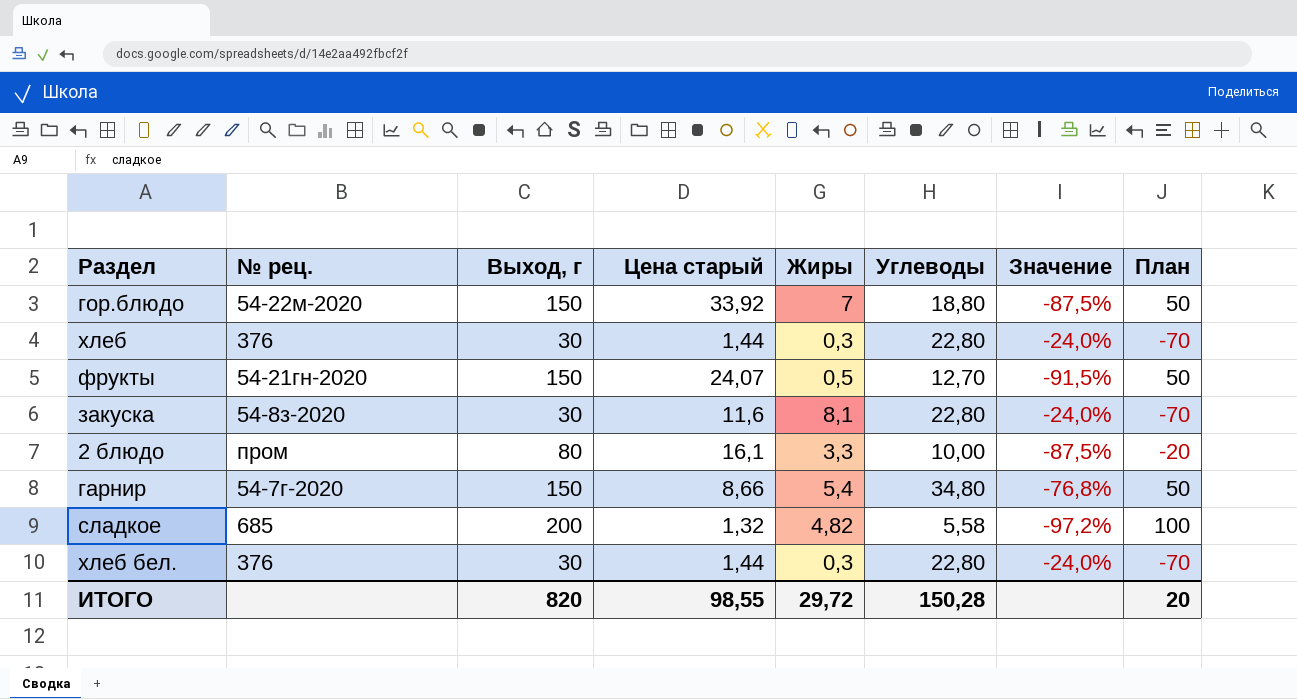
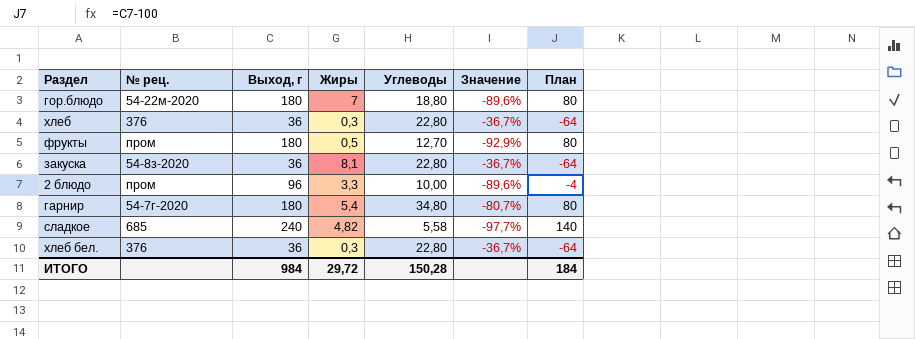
column Цена старый | position: 4 -> none
гор.блюдо | Выход, г: 150 -> 180
гор.блюдо | Значение: -87,5% -> -89,6%
гор.блюдо | План: 50 -> 80
хлеб | Выход, г: 30 -> 36
хлеб | Значение: -24,0% -> -36,7%
хлеб | План: -70 -> -64
фрукты | № рец.: 54-21гн-2020 -> пром
фрукты | Выход, г: 150 -> 180
фрукты | Значение: -91,5% -> -92,9%
фрукты | План: 50 -> 80
закуска | Выход, г: 30 -> 36
закуска | Значение: -24,0% -> -36,7%
закуска | План: -70 -> -64
2 блюдо | Выход, г: 80 -> 96
2 блюдо | Значение: -87,5% -> -89,6%
2 блюдо | План: -20 -> -4
гарнир | Выход, г: 150 -> 180
гарнир | Значение: -76,8% -> -80,7%
гарнир | План: 50 -> 80
сладкое | Выход, г: 200 -> 240
сладкое | Значение: -97,2% -> -97,7%
сладкое | План: 100 -> 140
хлеб бел. | Выход, г: 30 -> 36
хлеб бел. | Значение: -24,0% -> -36,7%
хлеб бел. | План: -70 -> -64
ИТОГО | Выход, г: 820 -> 984
ИТОГО | План: 20 -> 184

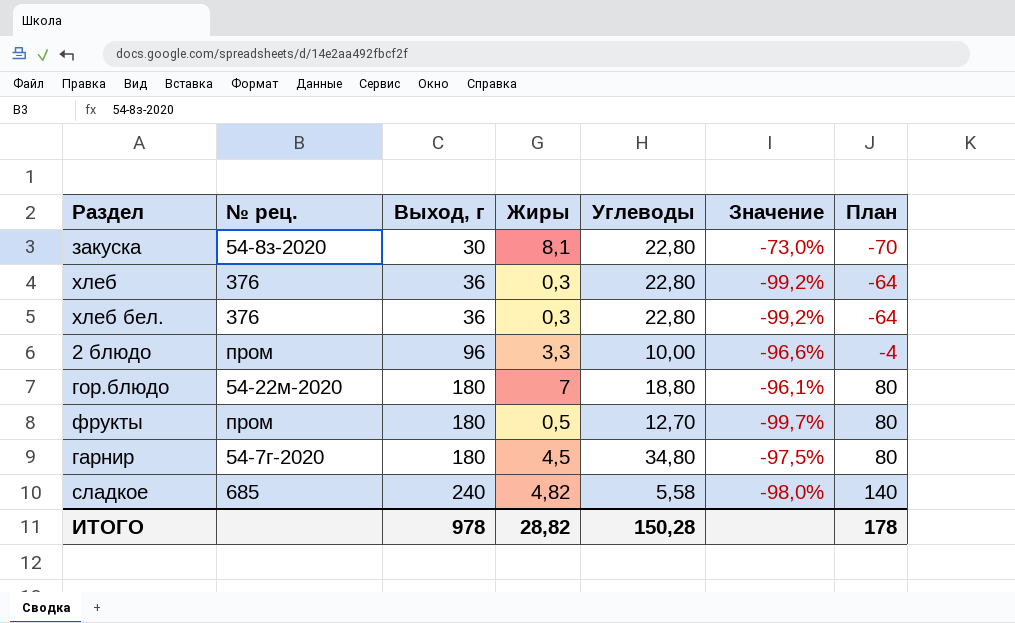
row order: none -> Выход, г ascending
column Значение | formula: ([Углеводы] - [Выход, г]) / [Выход, г] -> ([Жиры] - [Выход, г]) / [Выход, г]
закуска | Выход, г: 36 -> 30
закуска | План: -64 -> -70
гарнир | Жиры: 5,4 -> 4,5
ИТОГО | Выход, г: 984 -> 978
ИТОГО | Жиры: 29,72 -> 28,82
ИТОГО | План: 184 -> 178

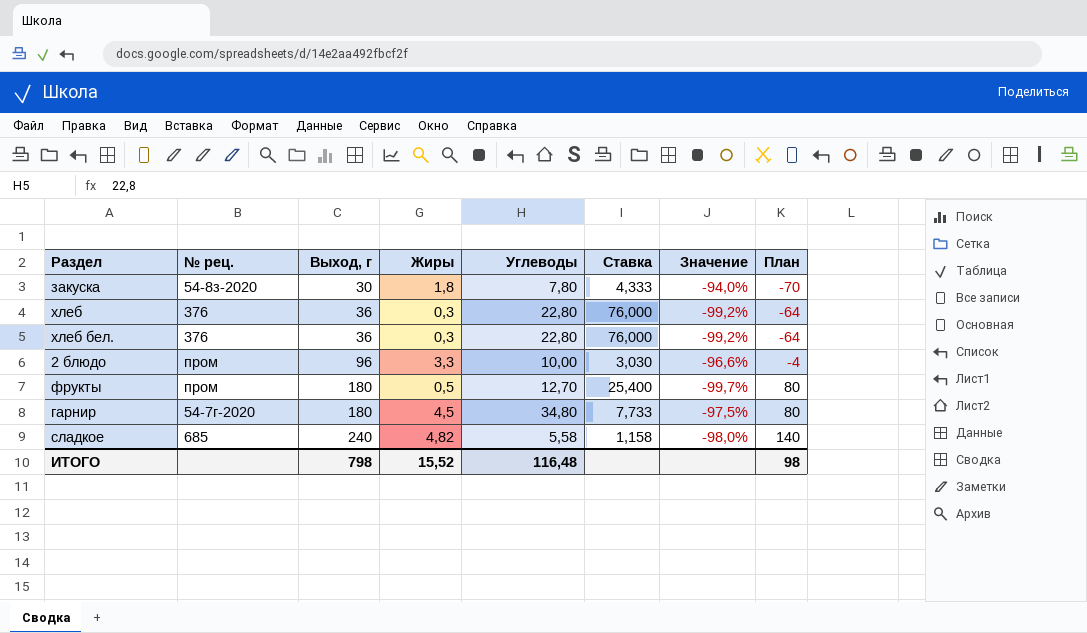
column Ставка | formula: none -> [Углеводы] / [Жиры]
row гор.блюдо: 54-22м-2020 | 180 | 7 | 18,80 | -96,1% | 80 -> none
закуска | Жиры: 8,1 -> 1,8
закуска | Углеводы: 22,80 -> 7,80
закуска | Значение: -73,0% -> -94,0%
ИТОГО | Выход, г: 978 -> 798
ИТОГО | Жиры: 28,82 -> 15,52
ИТОГО | Углеводы: 150,28 -> 116,48
ИТОГО | План: 178 -> 98

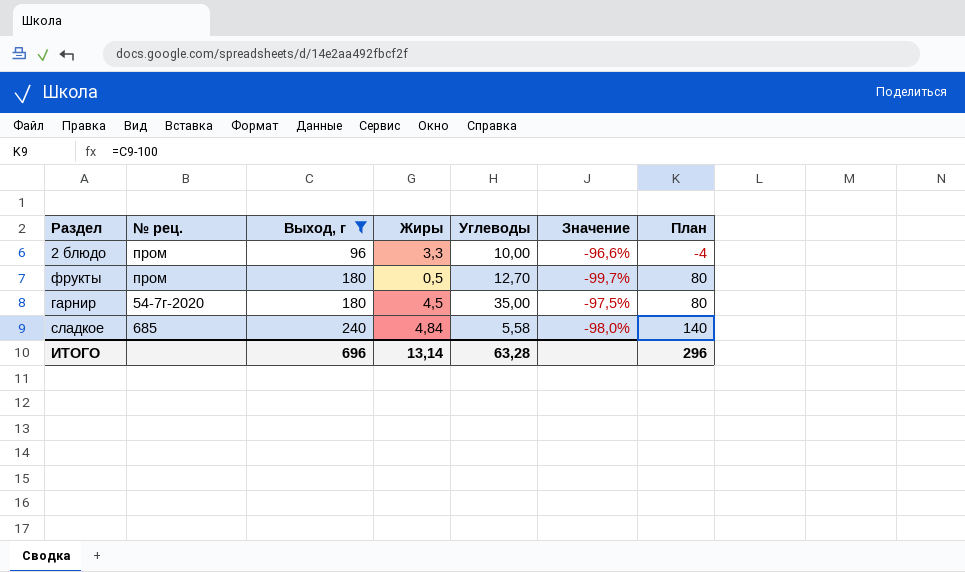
filter: none -> Выход, г >= 96
column Ставка | formula: [Углеводы] / [Жиры] -> none
гарнир | Углеводы: 34,80 -> 35,00
сладкое | Жиры: 4,82 -> 4,84
ИТОГО | Выход, г: 798 -> 696
ИТОГО | Жиры: 15,52 -> 13,14
ИТОГО | Углеводы: 116,48 -> 63,28
ИТОГО | План: 98 -> 296

